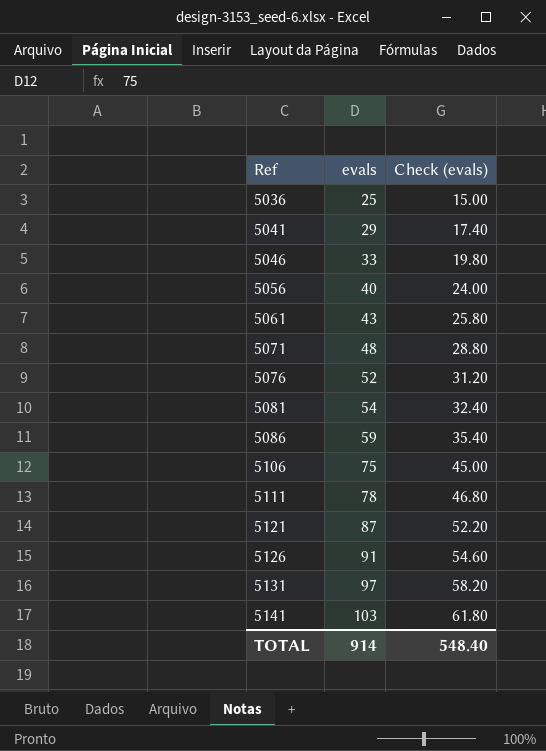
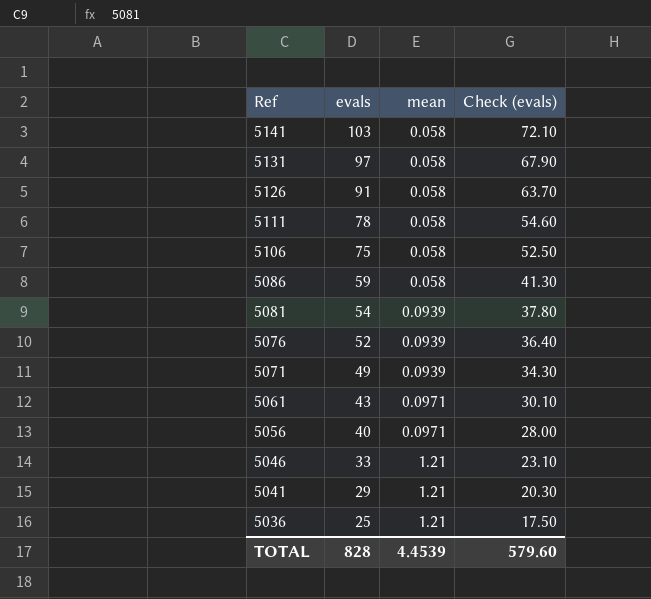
row order: Ref ascending -> Ref descending
column mean | position: none -> 3
column Check (evals) | formula: [evals] * 0.6 -> [evals] * 0.7
row 5121: 87 | 52.20 -> none
5071 | evals: 48 -> 49
TOTAL | evals: 914 -> 828
TOTAL | Check (evals): 548.40 -> 579.60

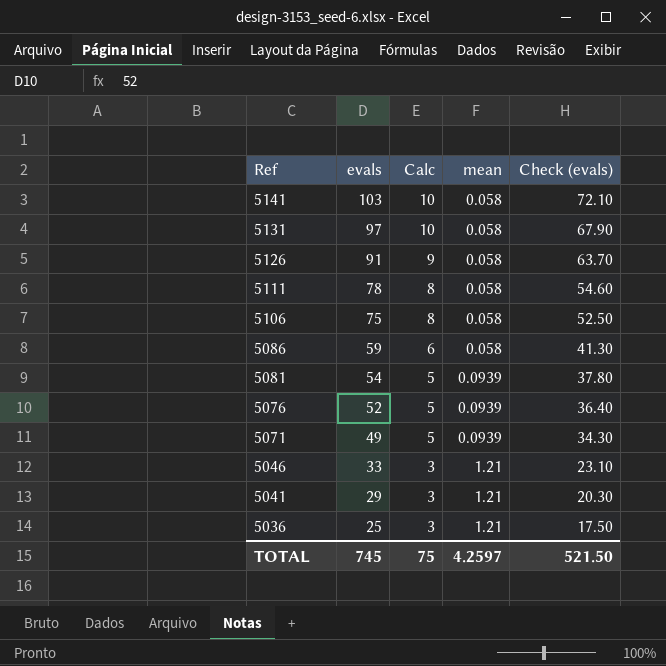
column Calc | formula: none -> [evals] * 0.1
row 5061: 43 | 0.0971 | 30.10 -> none
row 5056: 40 | 0.0971 | 28.00 -> none
TOTAL | evals: 828 -> 745
TOTAL | mean: 4.4539 -> 4.2597
TOTAL | Check (evals): 579.60 -> 521.50

